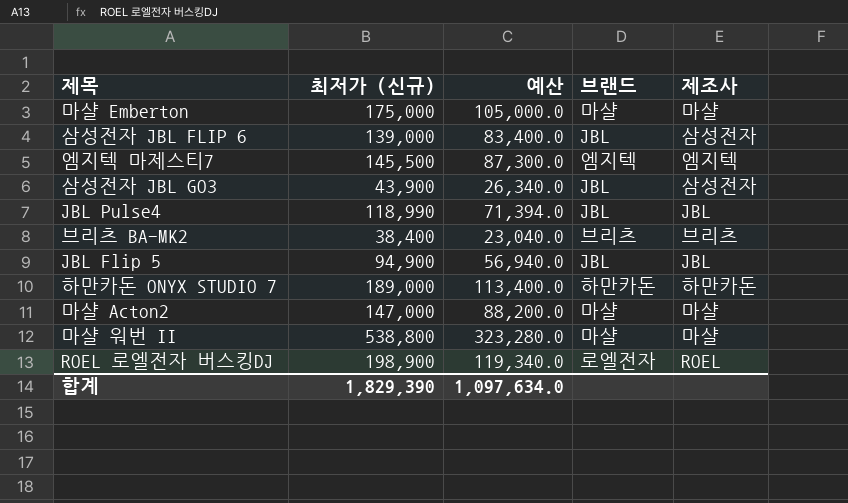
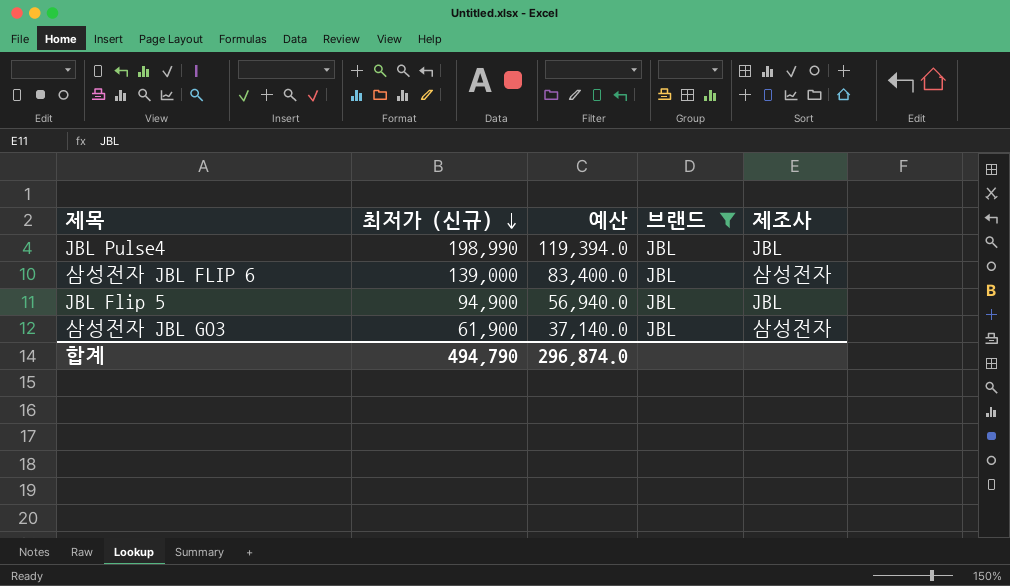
filter: none -> 브랜드 = JBL
row order: none -> 최저가 (신규) descending
JBL Pulse4 | 최저가 (신규): 118,990 -> 198,990
JBL Pulse4 | 예산: 71,394.0 -> 119,394.0
삼성전자 JBL GO3 | 최저가 (신규): 43,900 -> 61,900
삼성전자 JBL GO3 | 예산: 26,340.0 -> 37,140.0
합계 | 최저가 (신규): 1,829,390 -> 494,790
합계 | 예산: 1,097,634.0 -> 296,874.0

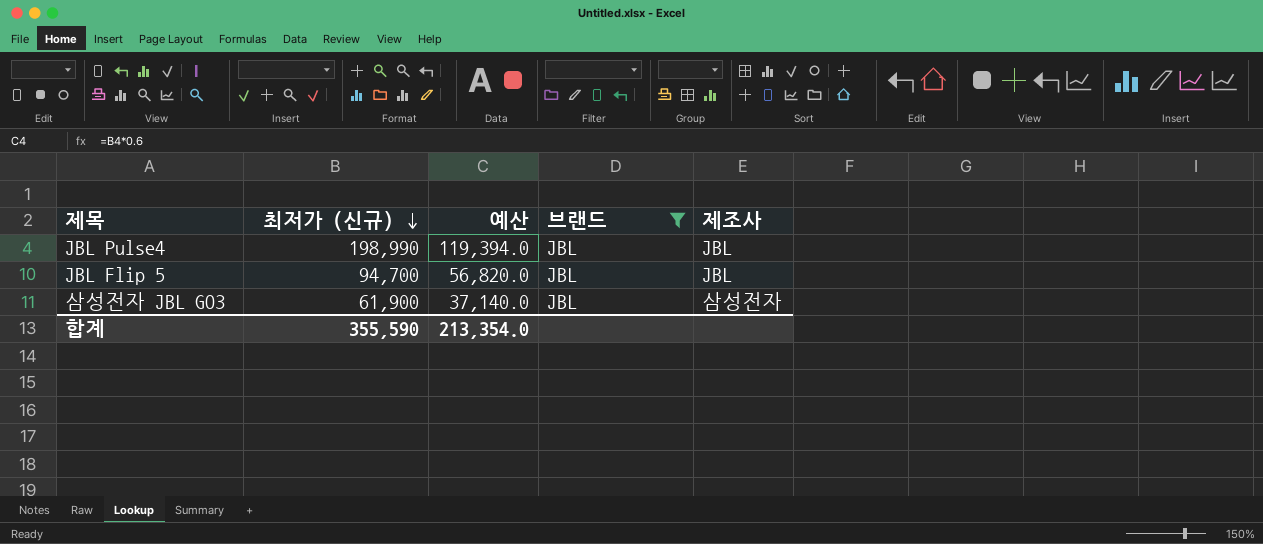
row 삼성전자 JBL FLIP 6: 139,000 | 83,400.0 | JBL | 삼성전자 -> none
JBL Flip 5 | 최저가 (신규): 94,900 -> 94,700
JBL Flip 5 | 예산: 56,940.0 -> 56,820.0
합계 | 최저가 (신규): 494,790 -> 355,590
합계 | 예산: 296,874.0 -> 213,354.0

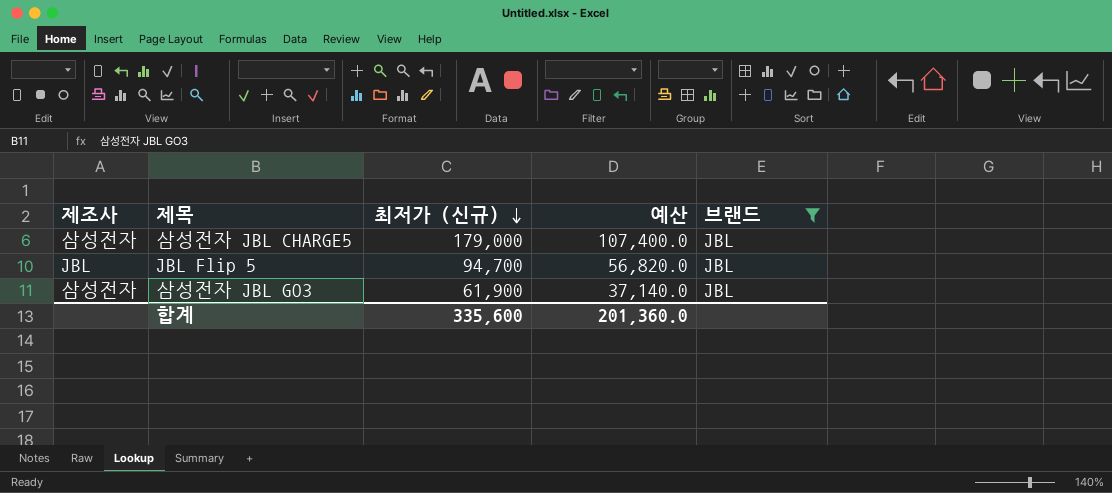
column 제조사 | position: 5 -> 1
row JBL Pulse4: 198,990 | 119,394.0 | JBL | JBL -> none
row 삼성전자 JBL CHARGE5: none -> 삼성전자 | 179,000 | 107,400.0 | JBL
합계 | 최저가 (신규): 355,590 -> 335,600
합계 | 예산: 213,354.0 -> 201,360.0

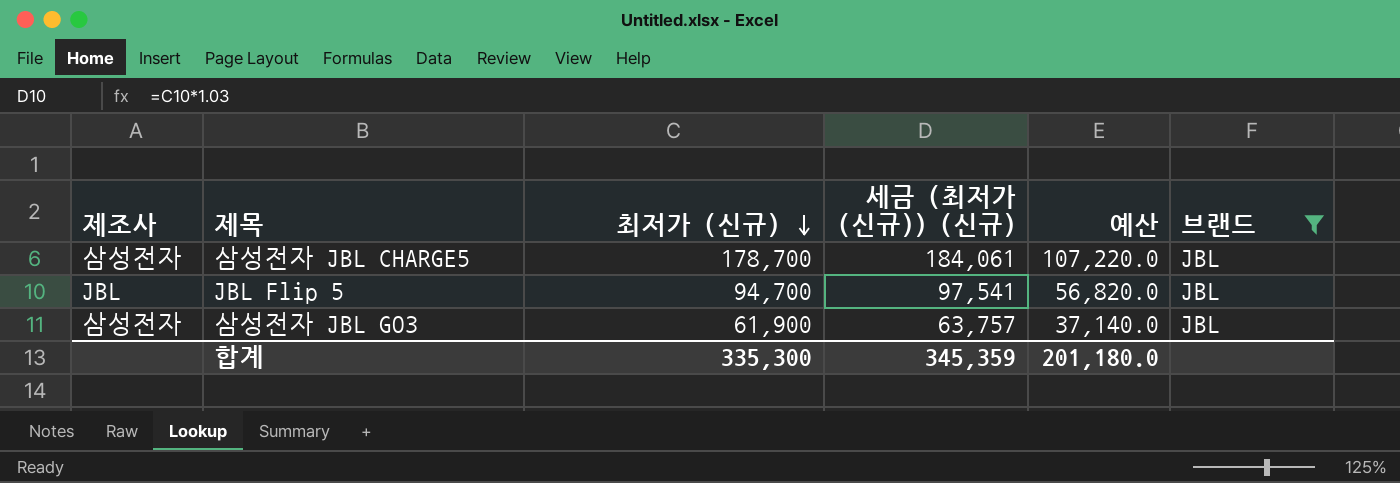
column 세금 (최저가 (신규)) (신규) | formula: none -> [최저가 (신규)] * 1.03
삼성전자 JBL CHARGE5 | 최저가 (신규): 179,000 -> 178,700
삼성전자 JBL CHARGE5 | 예산: 107,400.0 -> 107,220.0
합계 | 최저가 (신규): 335,600 -> 335,300
합계 | 예산: 201,360.0 -> 201,180.0

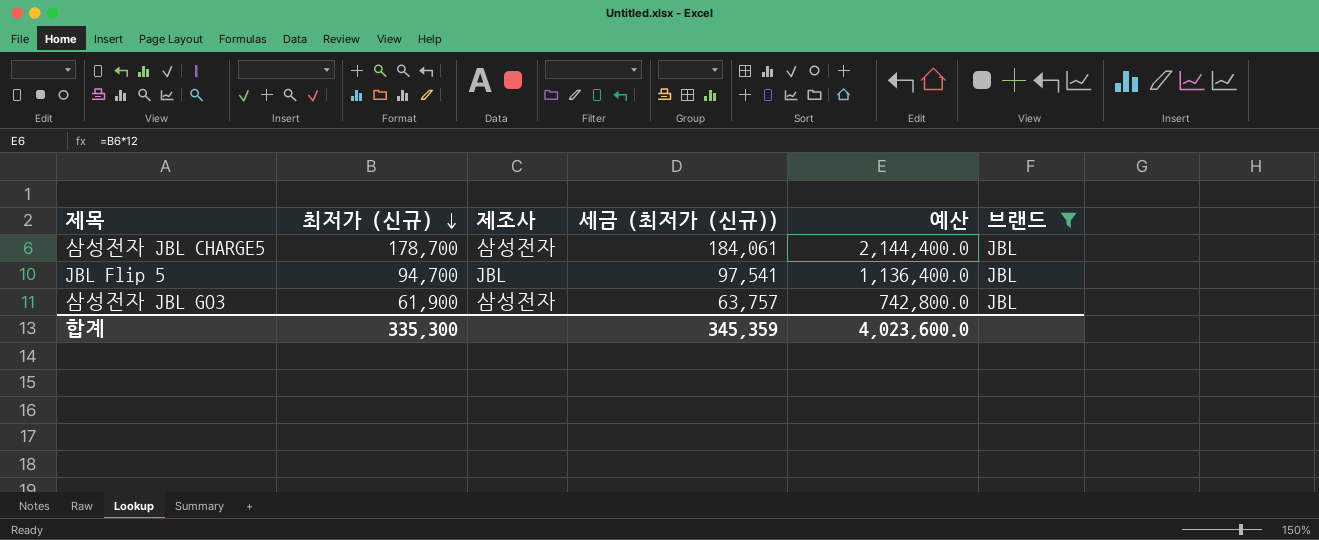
column 제조사 | position: 1 -> 3
column name: 세금 (최저가 (신규)) (신규) -> 세금 (최저가 (신규))
column 예산 | formula: [최저가 (신규)] * 0.6 -> [최저가 (신규)] * 12
합계 | 예산: 201,180.0 -> 4,023,600.0

